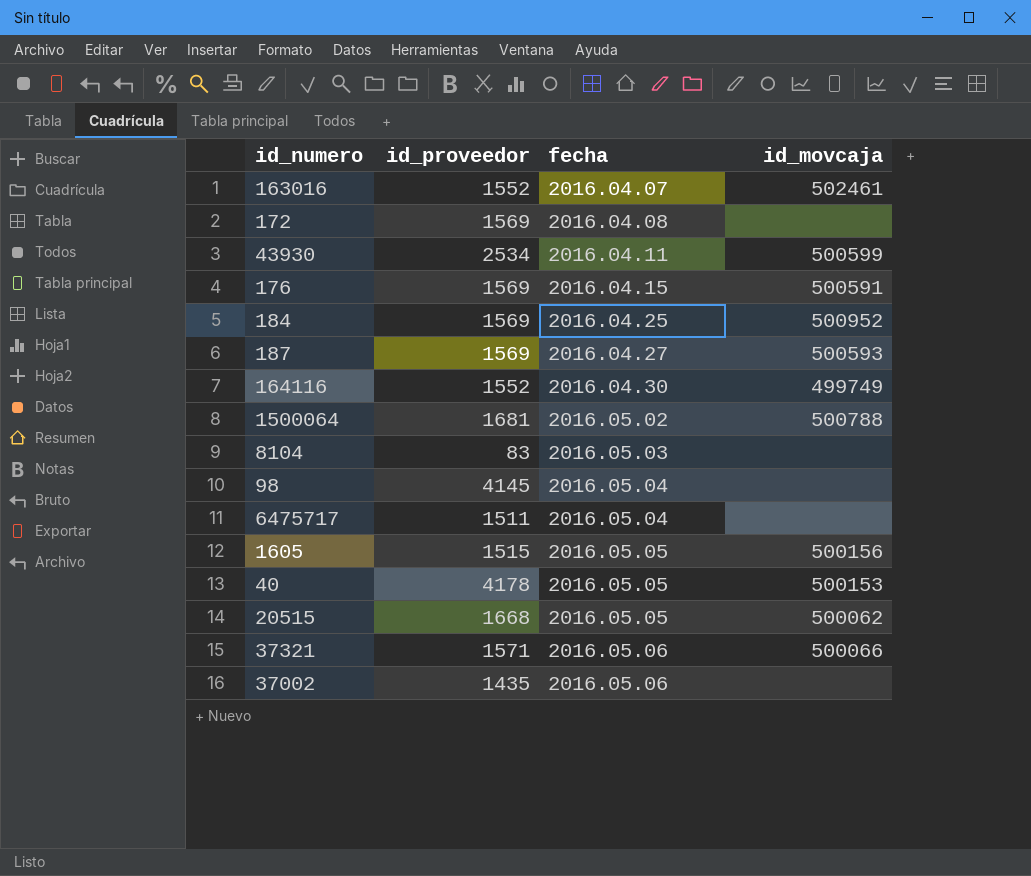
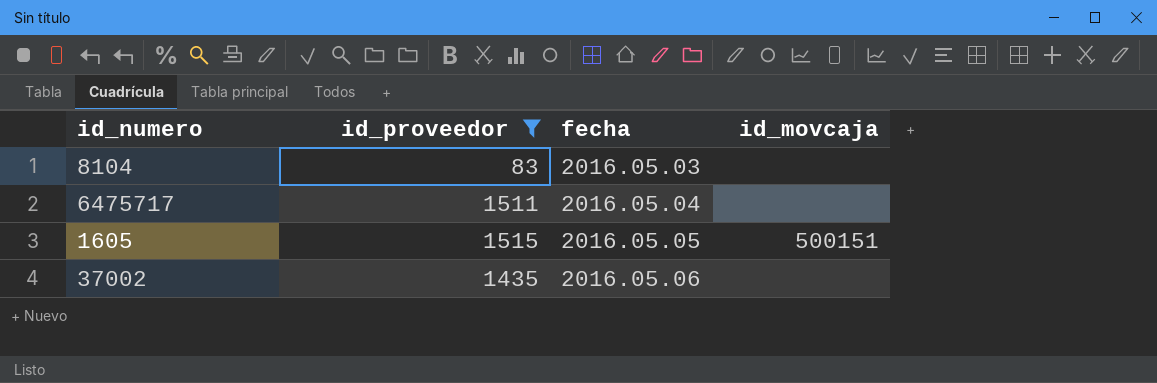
filter: none -> id_proveedor <= 1515
1605 | id_movcaja: 500156 -> 500151

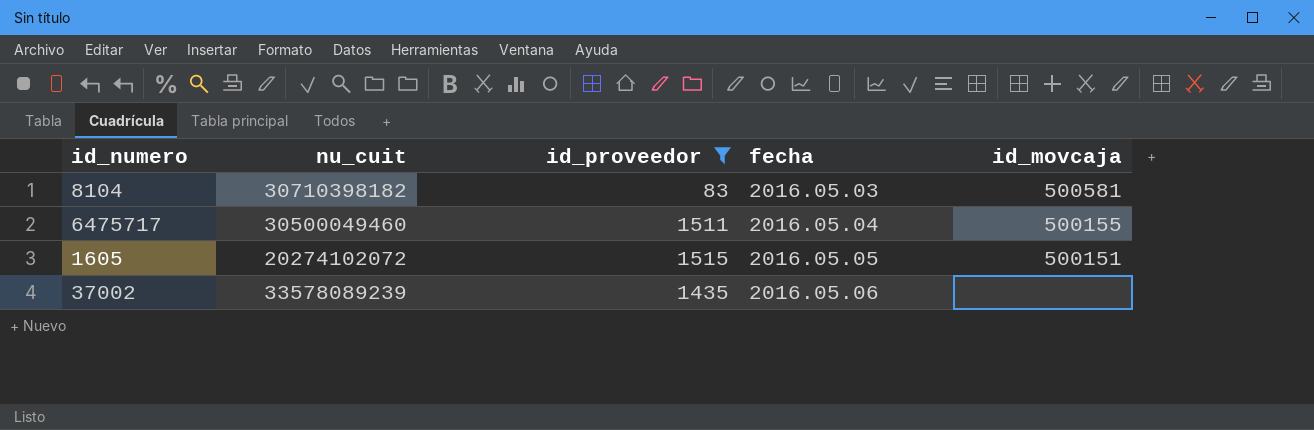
column nu_cuit | position: none -> 2
8104 | id_movcaja: none -> 500581
6475717 | id_movcaja: none -> 500155

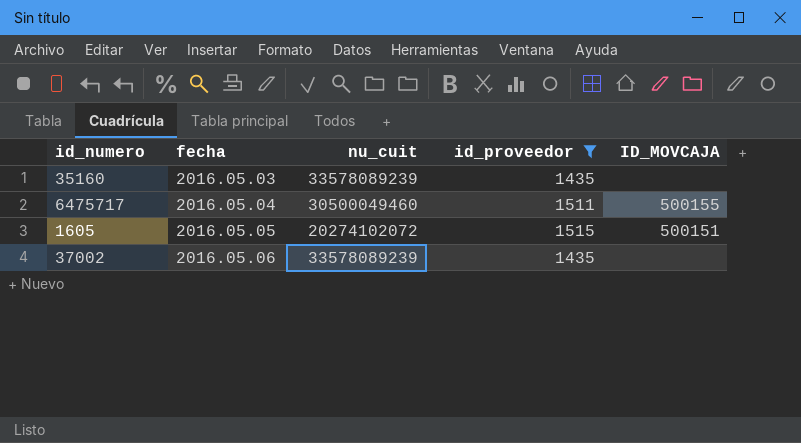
column fecha | position: 4 -> 2
column name: id_movcaja -> ID_MOVCAJA
row 8104: 30710398182 | 83 | 2016.05.03 | 500581 -> none
row 35160: none -> 2016.05.03 | 33578089239 | 1435 | none

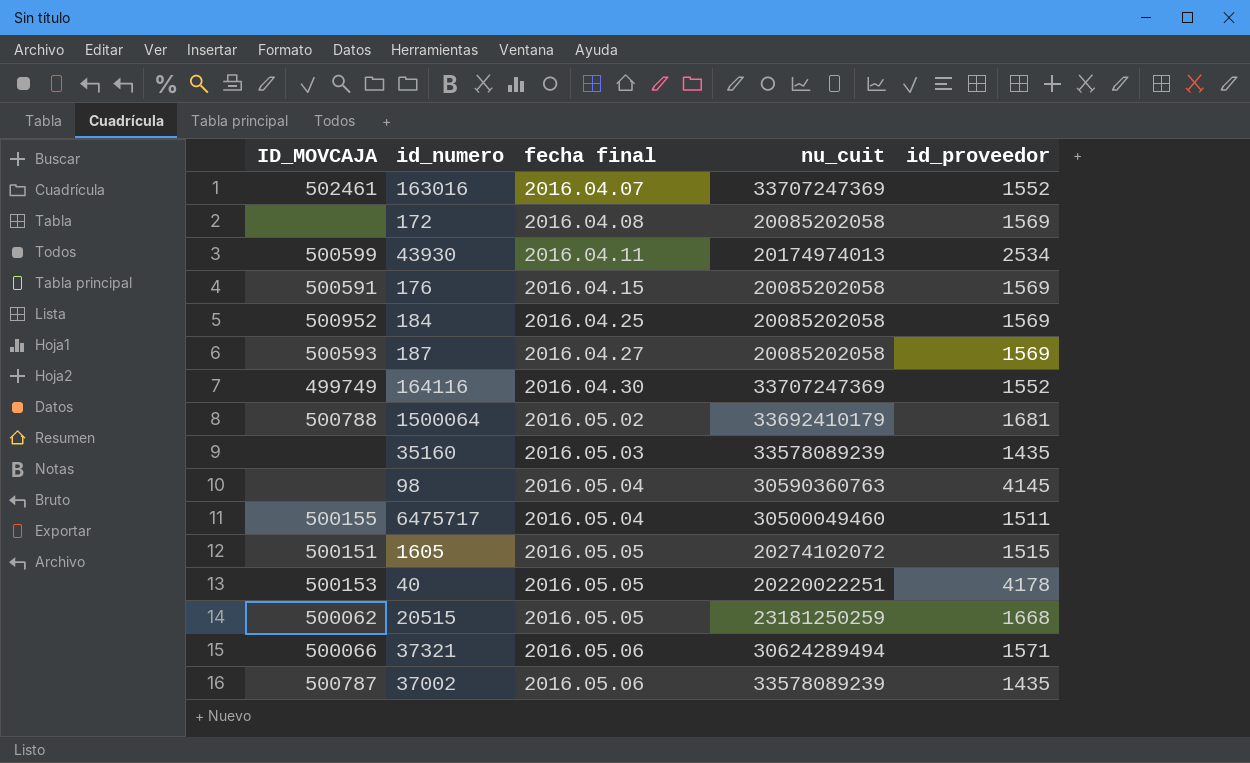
filter: id_proveedor <= 1515 -> none
column ID_MOVCAJA | position: 5 -> 1
column name: fecha -> fecha final
37002 | ID_MOVCAJA: none -> 500787

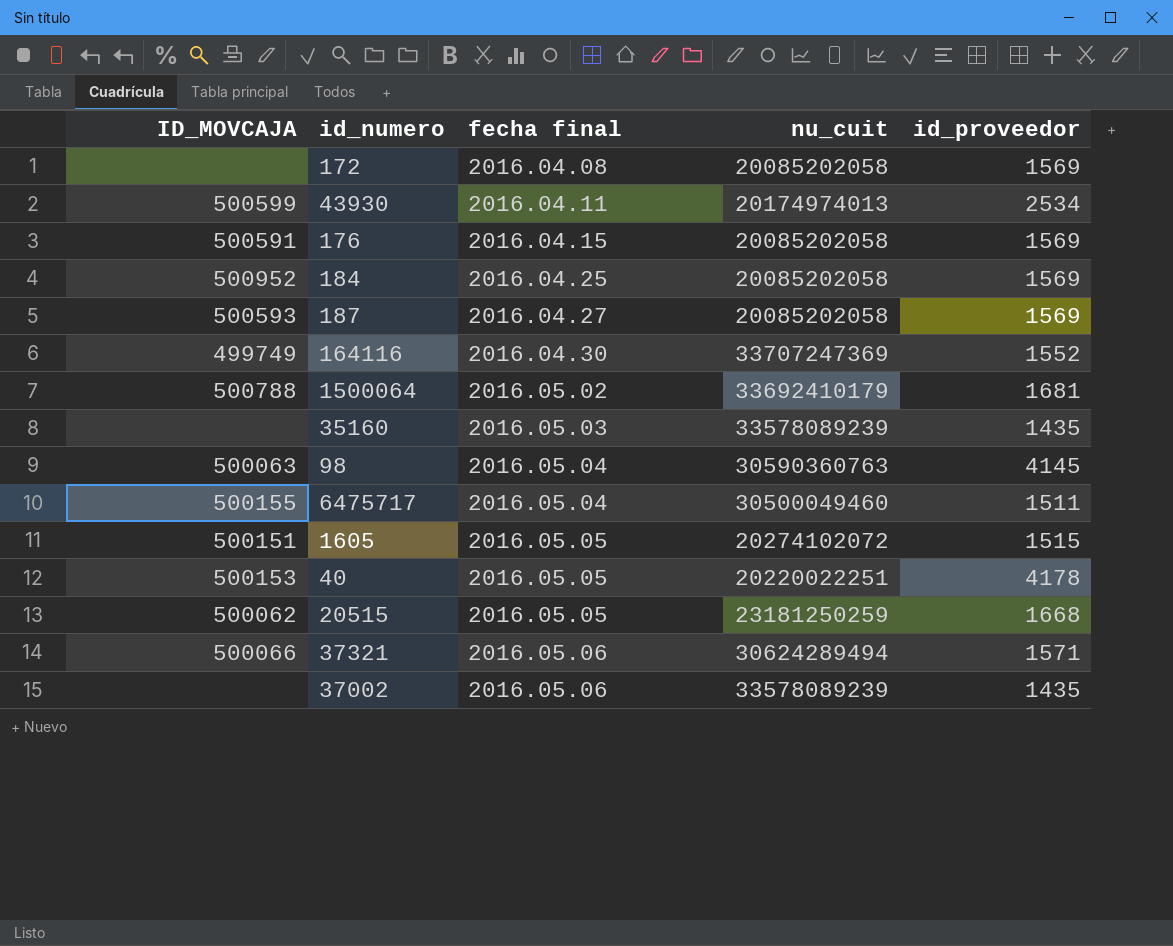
row 163016: 502461 | 2016.04.07 | 33707247369 | 1552 -> none
98 | ID_MOVCAJA: none -> 500063
37002 | ID_MOVCAJA: 500787 -> none

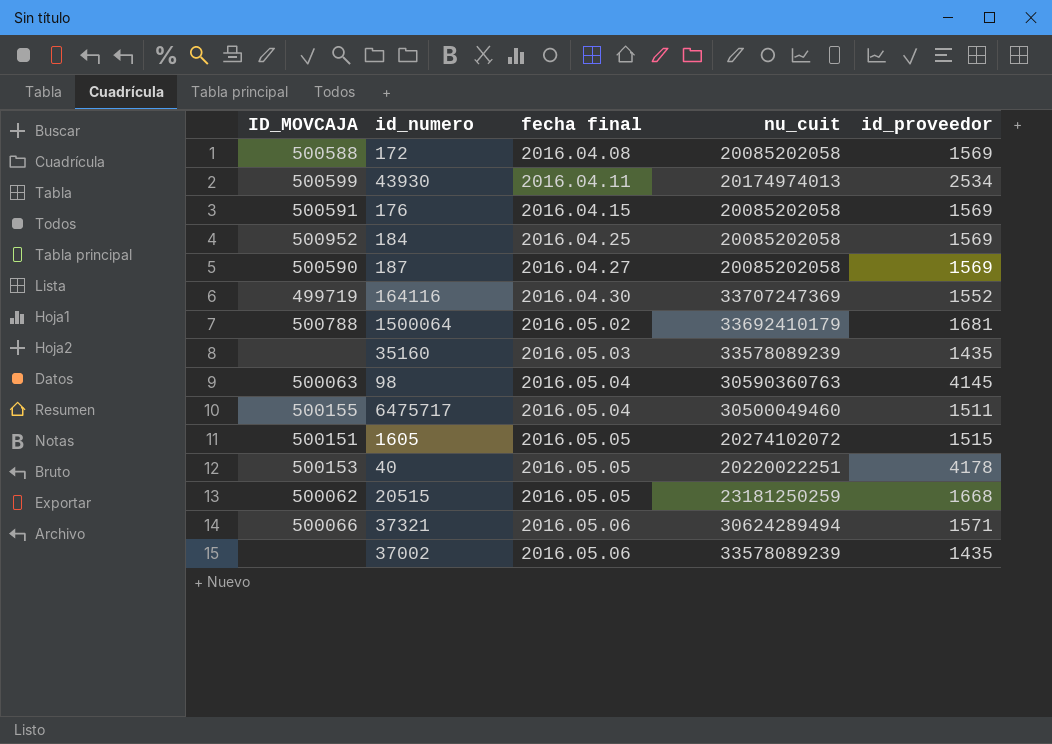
172 | ID_MOVCAJA: none -> 500588
187 | ID_MOVCAJA: 500593 -> 500590
164116 | ID_MOVCAJA: 499749 -> 499719

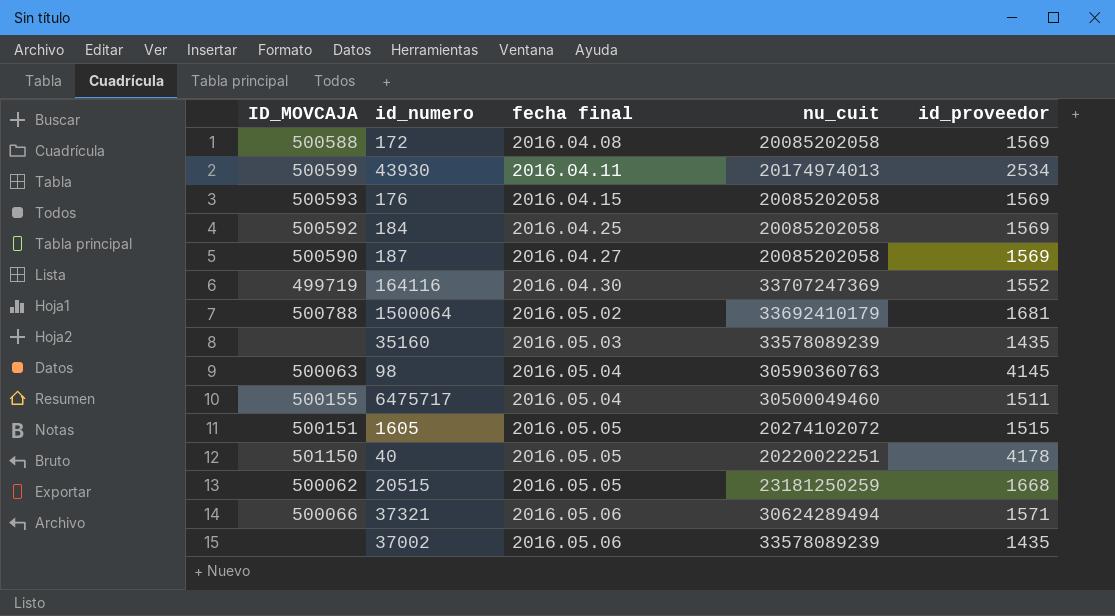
176 | ID_MOVCAJA: 500591 -> 500593
184 | ID_MOVCAJA: 500952 -> 500592
40 | ID_MOVCAJA: 500153 -> 501150

